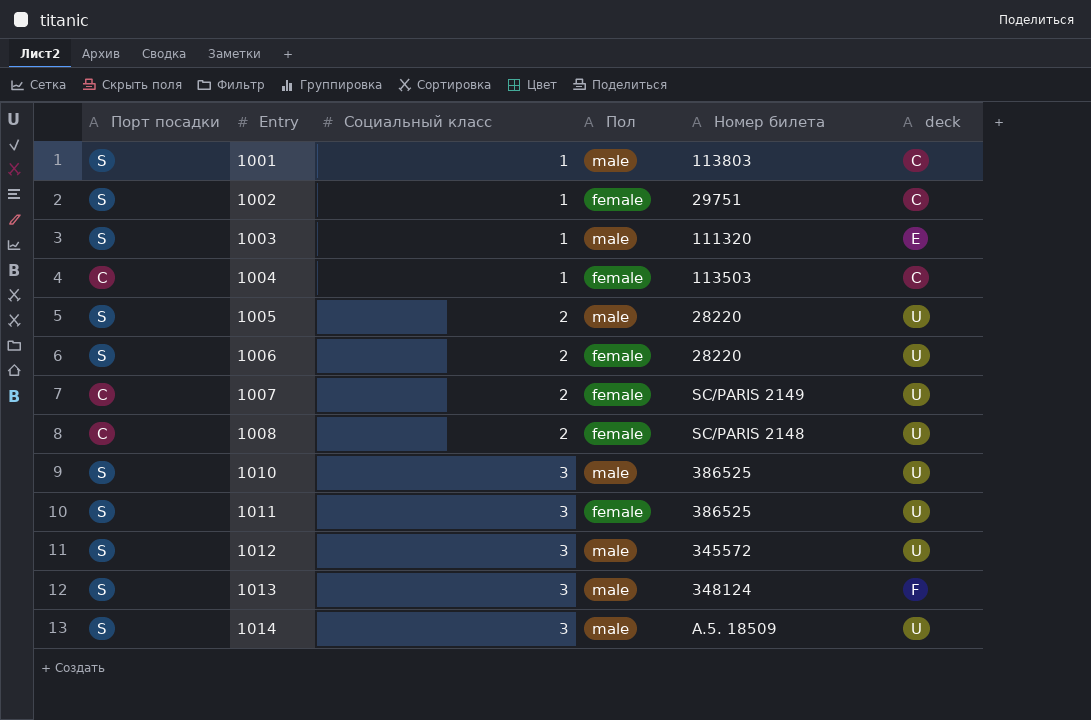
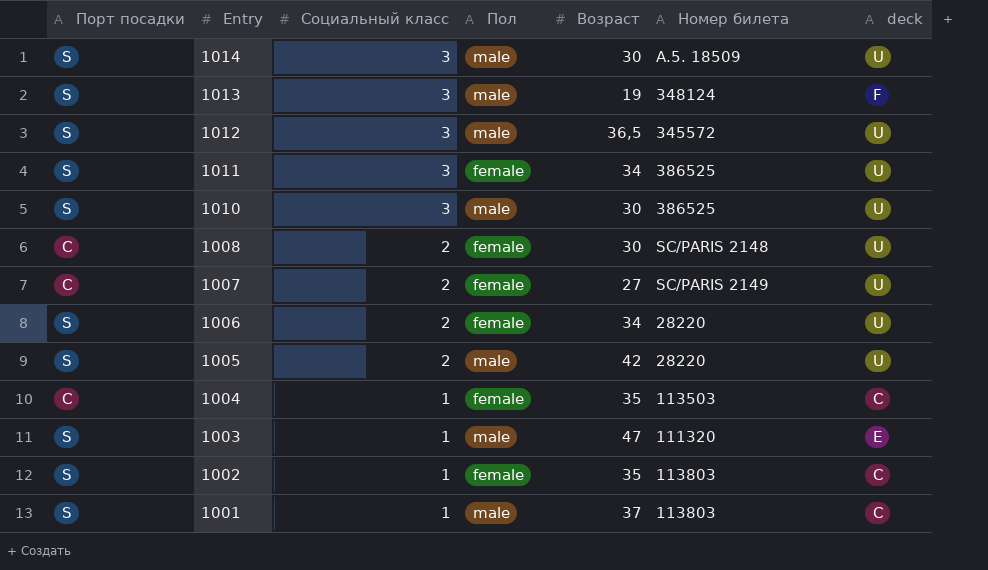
row order: Entry ascending -> Entry descending
column Возраст | position: none -> 5
1002 | Номер билета: 29751 -> 113803

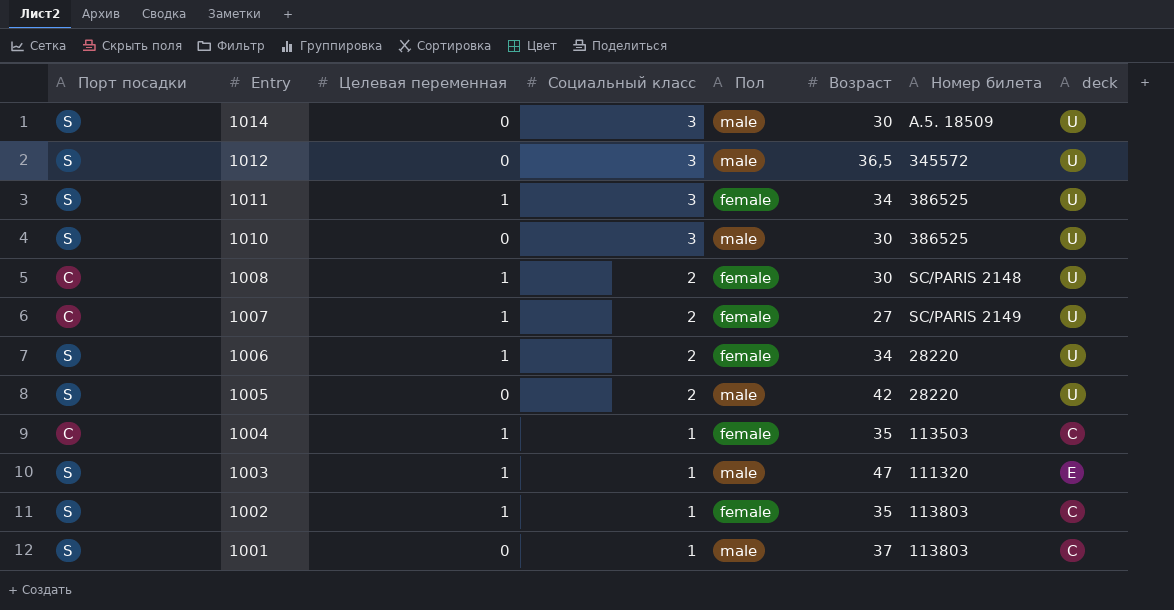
column Целевая переменная | position: none -> 3
row 1013: S | 3 | male | 19 | 348124 | F -> none

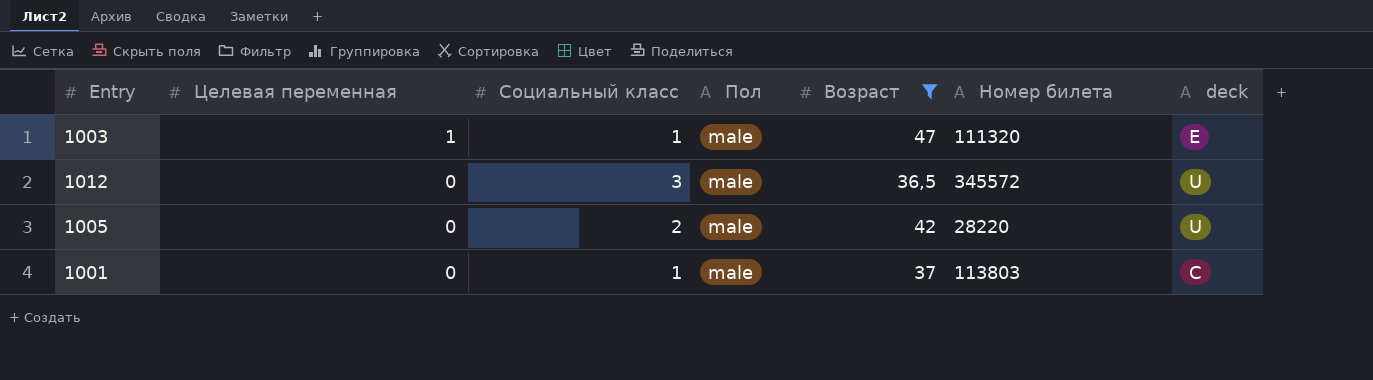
filter: none -> Возраст >= 36,5
row order: Entry descending -> Целевая переменная descending
column Порт посадки | position: 1 -> none

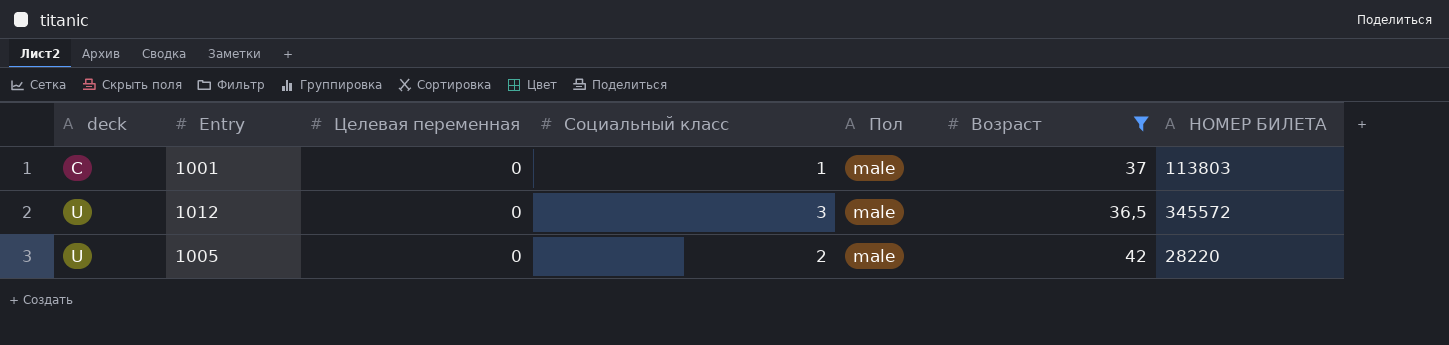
row order: Целевая переменная descending -> deck ascending
column deck | position: 7 -> 1
column name: Номер билета -> НОМЕР БИЛЕТА
row 1003: 1 | 1 | male | 47 | 111320 | E -> none

